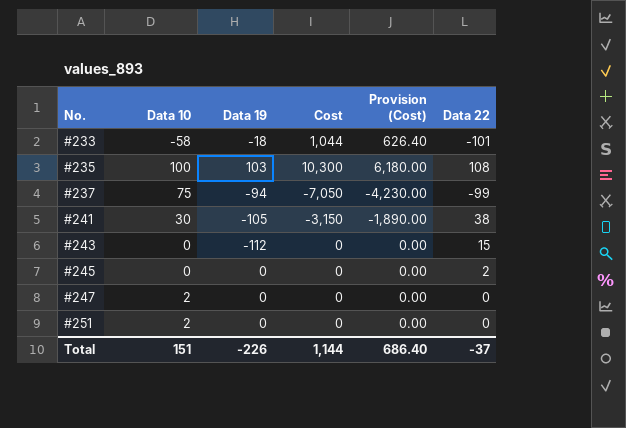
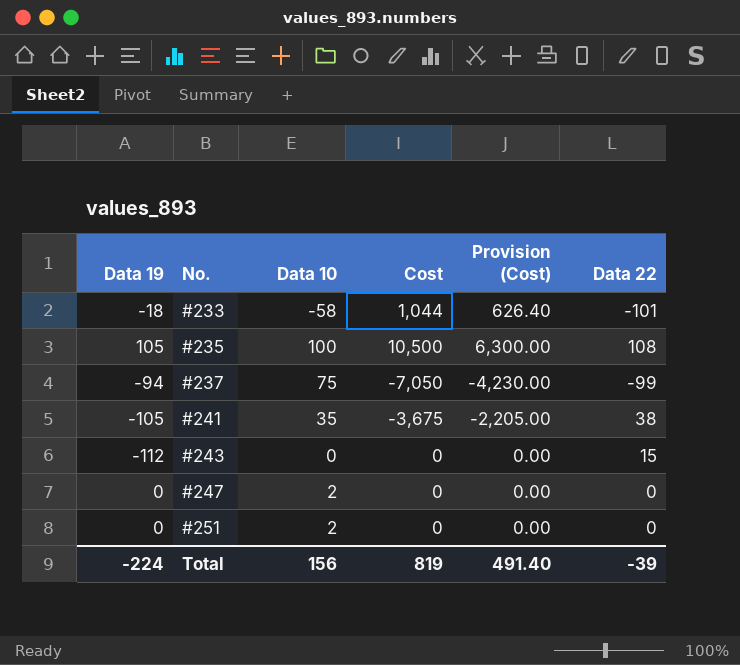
column Data 19 | position: 3 -> 1
row #245: 0 | 0 | 0 | 0.00 | 2 -> none
#235 | Data 19: 103 -> 105
#235 | Cost: 10,300 -> 10,500
#235 | Provision (Cost): 6,180.00 -> 6,300.00
#241 | Data 10: 30 -> 35
#241 | Cost: -3,150 -> -3,675
#241 | Provision (Cost): -1,890.00 -> -2,205.00
Total | Data 19: -226 -> -224
Total | Data 10: 151 -> 156
Total | Cost: 1,144 -> 819
Total | Provision (Cost): 686.40 -> 491.40
Total | Data 22: -37 -> -39

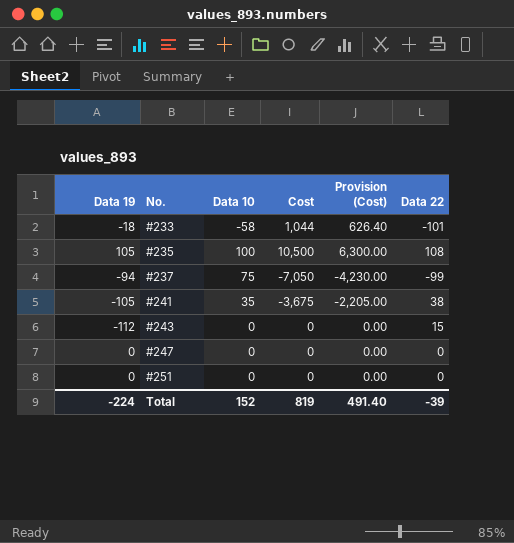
#247 | Data 10: 2 -> 0
#251 | Data 10: 2 -> 0
Total | Data 10: 156 -> 152

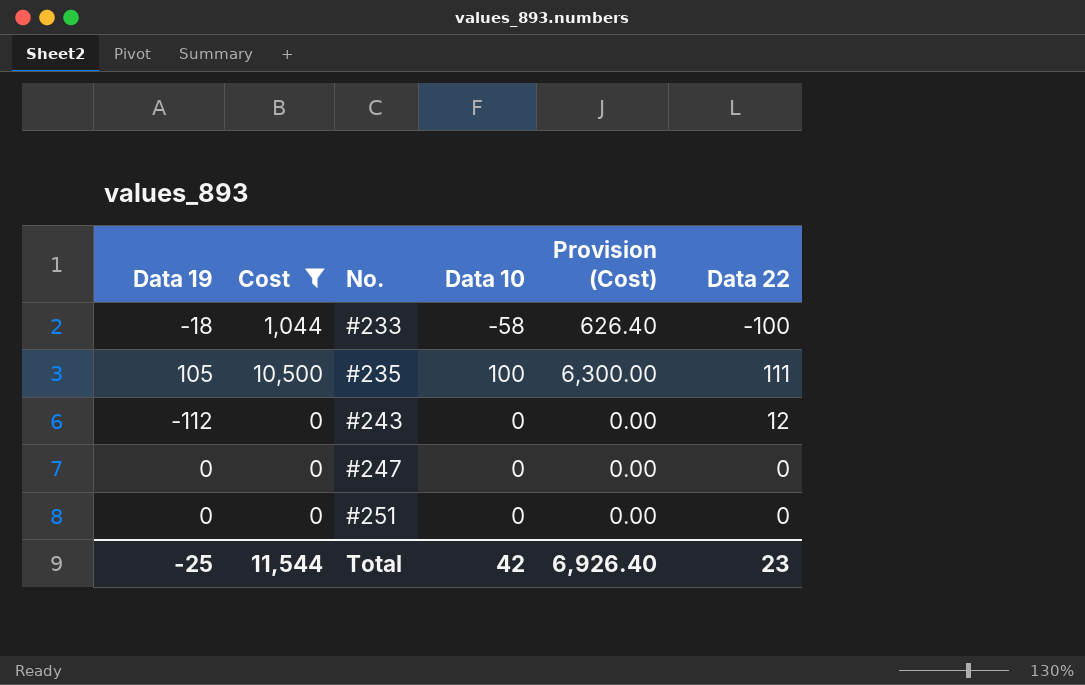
filter: none -> Cost >= 0
column Cost | position: 4 -> 2
#233 | Data 22: -101 -> -100
#235 | Data 22: 108 -> 111
#243 | Data 22: 15 -> 12
Total | Data 19: -224 -> -25
Total | Cost: 819 -> 11,544
Total | Data 10: 152 -> 42
Total | Provision (Cost): 491.40 -> 6,926.40
Total | Data 22: -39 -> 23

